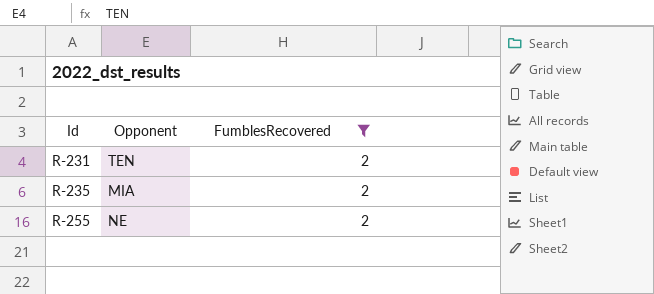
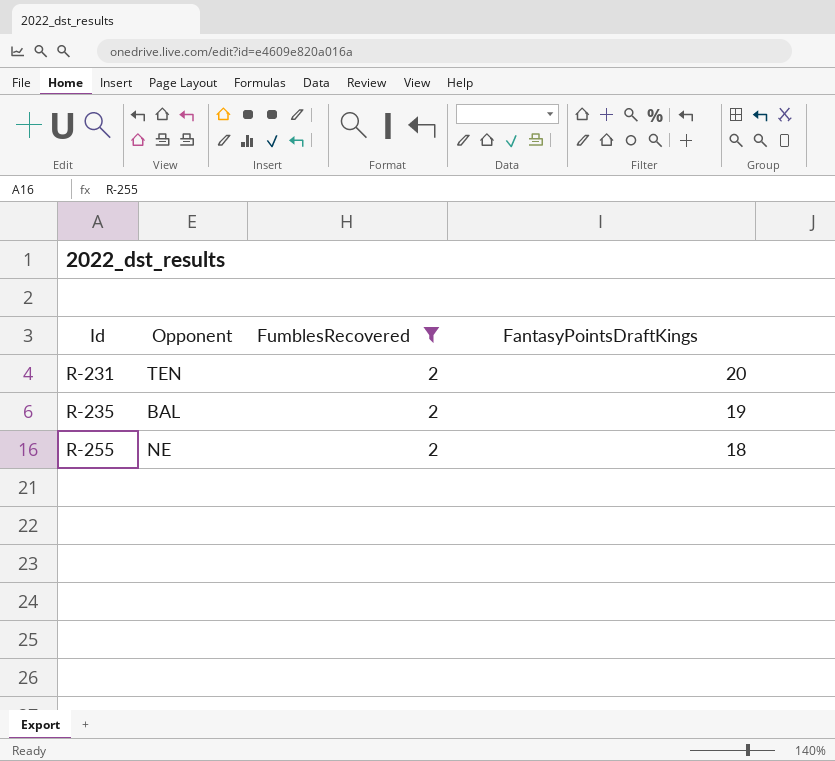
column FantasyPointsDraftKings | position: none -> 4
R-235 | Opponent: MIA -> BAL

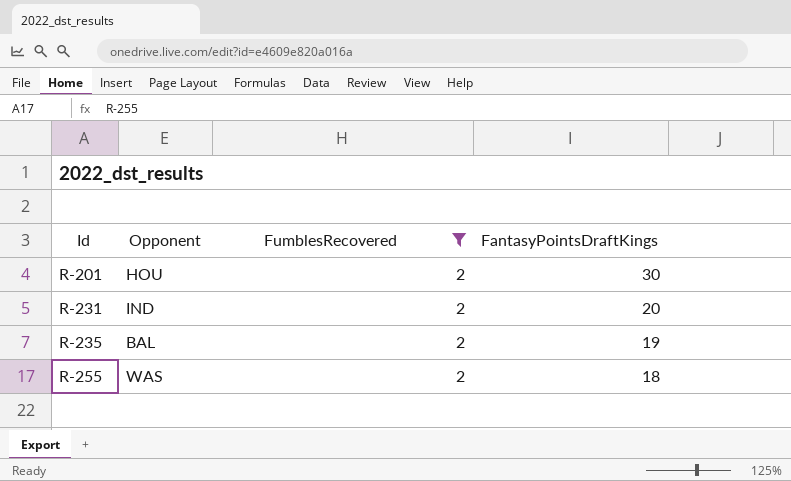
row R-201: none -> HOU | 2 | 30
R-231 | Opponent: TEN -> IND
R-255 | Opponent: NE -> WAS

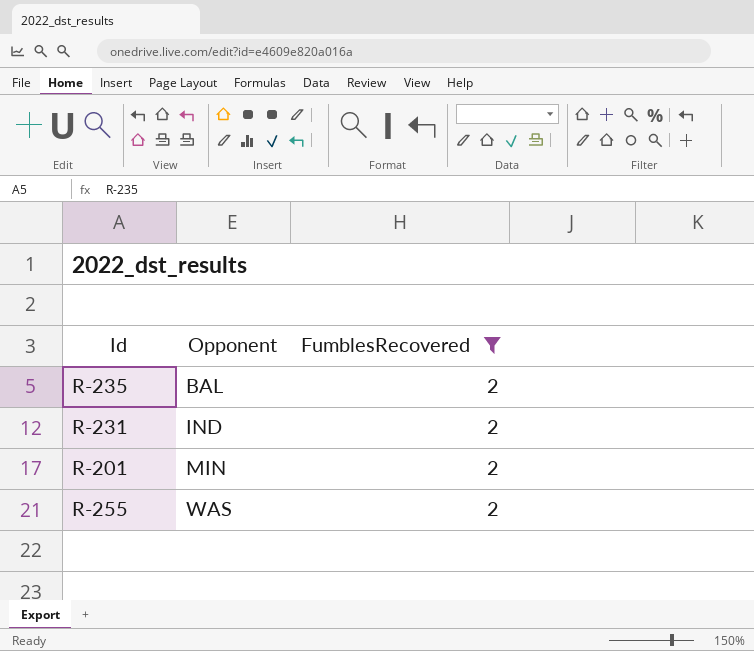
row order: Id ascending -> Opponent ascending
column FantasyPointsDraftKings | position: 4 -> none
R-201 | Opponent: HOU -> MIN

